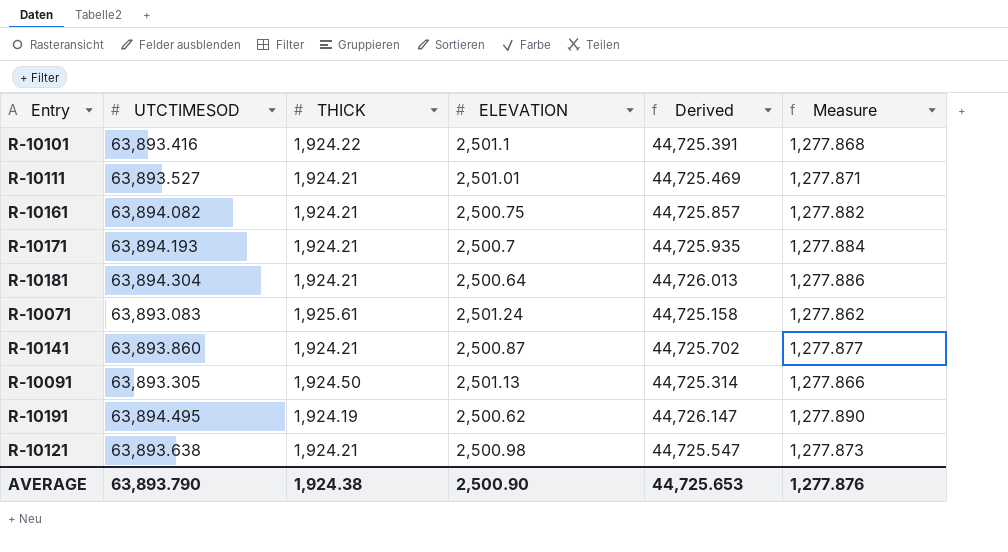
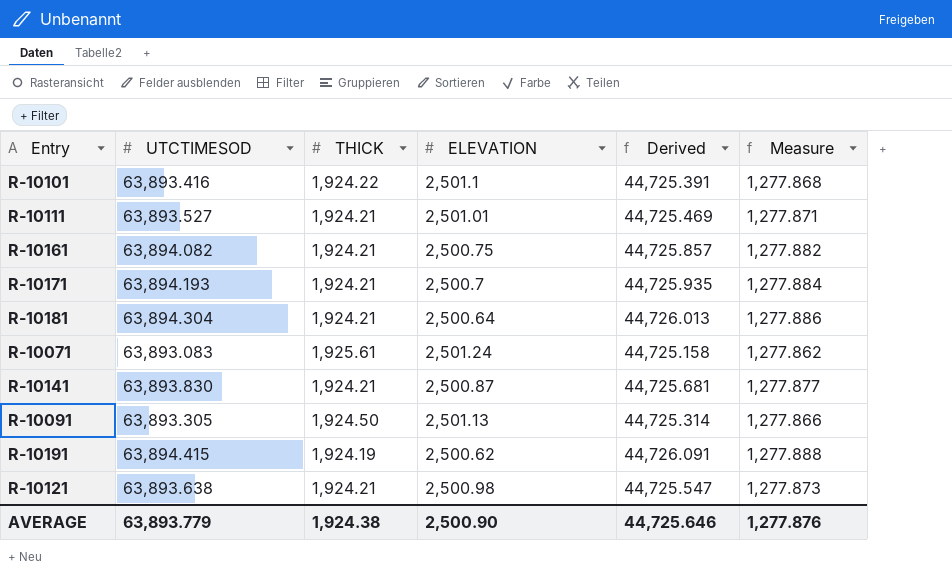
R-10141 | UTCTIMESOD: 63,893.860 -> 63,893.830
R-10141 | Derived: 44,725.702 -> 44,725.681
R-10191 | UTCTIMESOD: 63,894.495 -> 63,894.415
R-10191 | Derived: 44,726.147 -> 44,726.091
R-10191 | Measure: 1,277.890 -> 1,277.888
AVERAGE | UTCTIMESOD: 63,893.790 -> 63,893.779
AVERAGE | Derived: 44,725.653 -> 44,725.646

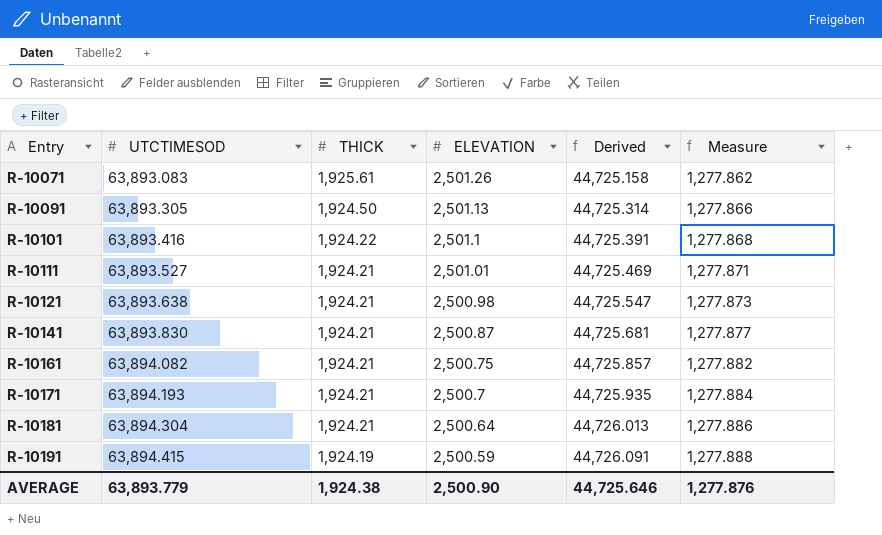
row order: none -> Entry ascending
R-10071 | ELEVATION: 2,501.24 -> 2,501.26
R-10191 | ELEVATION: 2,500.62 -> 2,500.59

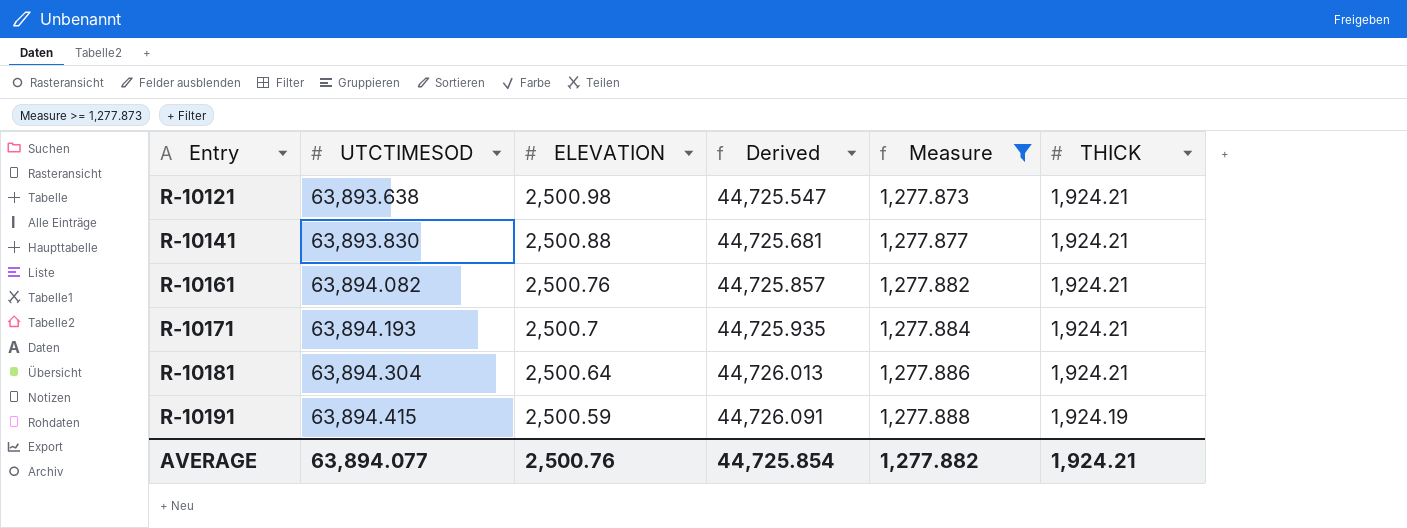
filter: none -> Measure >= 1,277.873
column THICK | position: 3 -> 6
R-10141 | ELEVATION: 2,500.87 -> 2,500.88
R-10161 | ELEVATION: 2,500.75 -> 2,500.76
AVERAGE | UTCTIMESOD: 63,893.779 -> 63,894.077
AVERAGE | ELEVATION: 2,500.90 -> 2,500.76
AVERAGE | Derived: 44,725.646 -> 44,725.854
AVERAGE | Measure: 1,277.876 -> 1,277.882
AVERAGE | THICK: 1,924.38 -> 1,924.21

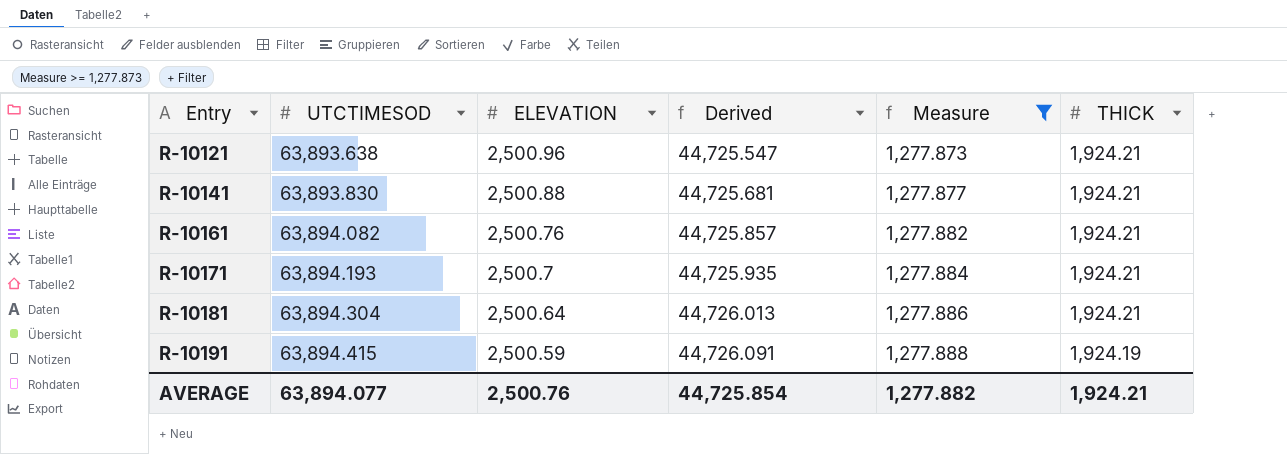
R-10121 | ELEVATION: 2,500.98 -> 2,500.96

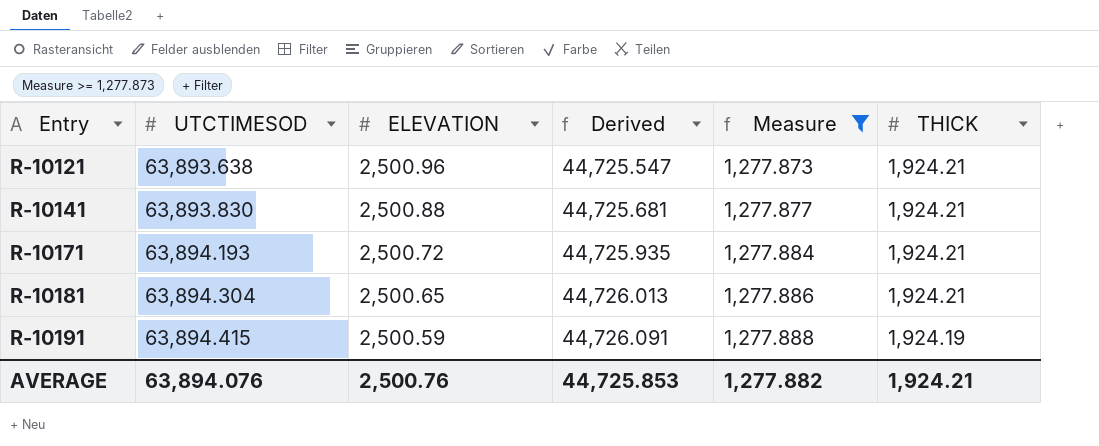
row R-10161: 63,894.082 | 2,500.76 | 44,725.857 | 1,277.882 | 1,924.21 -> none
R-10171 | ELEVATION: 2,500.7 -> 2,500.72
R-10181 | ELEVATION: 2,500.64 -> 2,500.65
AVERAGE | UTCTIMESOD: 63,894.077 -> 63,894.076
AVERAGE | Derived: 44,725.854 -> 44,725.853

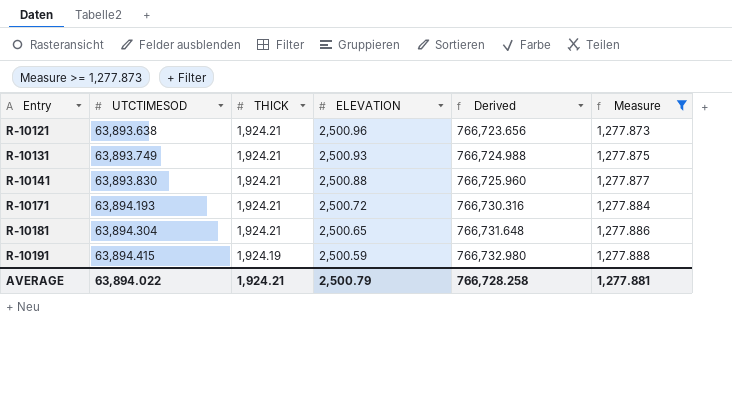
column THICK | position: 6 -> 3
column Derived | formula: [UTCTIMESOD] * 0.7 -> [UTCTIMESOD] * 12
row R-10131: none -> 63,893.749 | 1,924.21 | 2,500.93 | 766,724.988 | 1,277.875
AVERAGE | UTCTIMESOD: 63,894.076 -> 63,894.022
AVERAGE | ELEVATION: 2,500.76 -> 2,500.79
AVERAGE | Derived: 44,725.853 -> 766,728.258
AVERAGE | Measure: 1,277.882 -> 1,277.881

